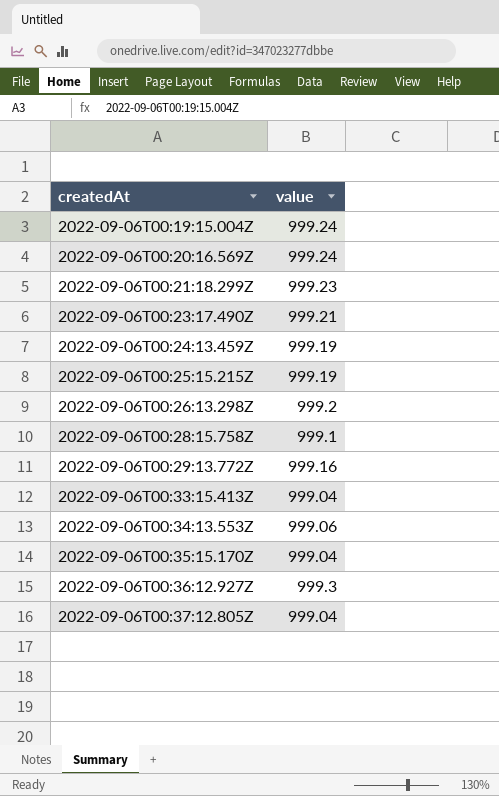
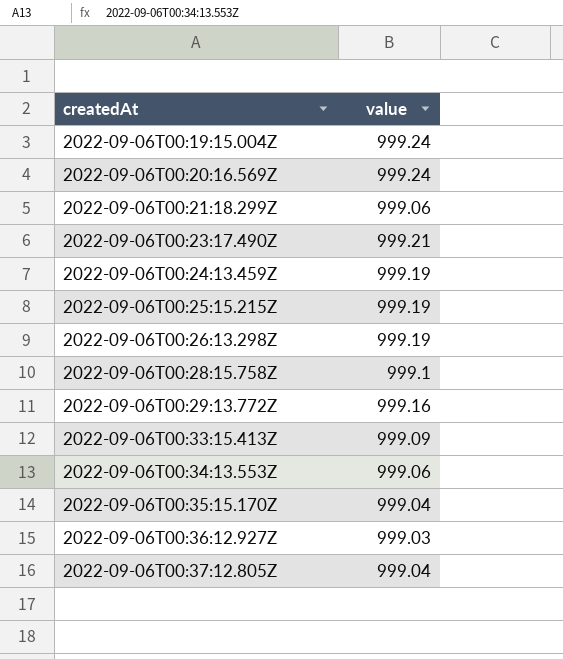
2022-09-06T00:21:18.299Z | value: 999.23 -> 999.06
2022-09-06T00:26:13.298Z | value: 999.2 -> 999.19
2022-09-06T00:33:15.413Z | value: 999.04 -> 999.09
2022-09-06T00:36:12.927Z | value: 999.3 -> 999.03

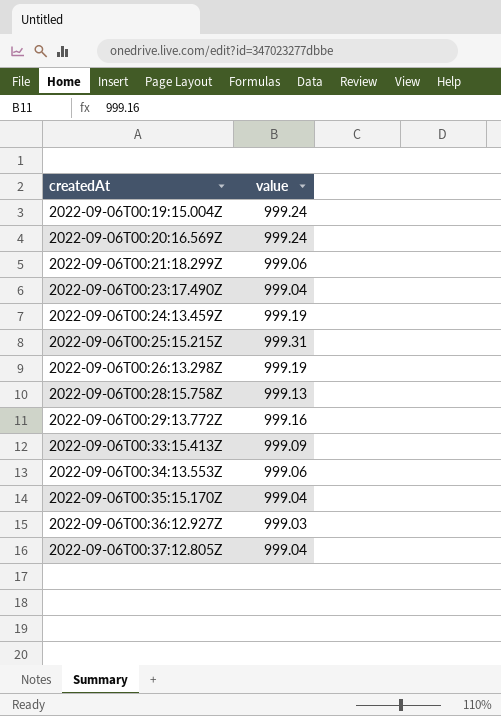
2022-09-06T00:23:17.490Z | value: 999.21 -> 999.04
2022-09-06T00:25:15.215Z | value: 999.19 -> 999.31
2022-09-06T00:28:15.758Z | value: 999.1 -> 999.13

